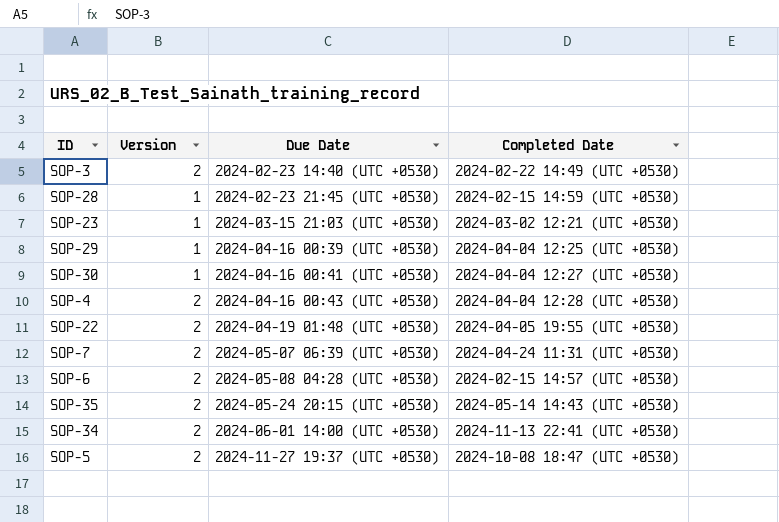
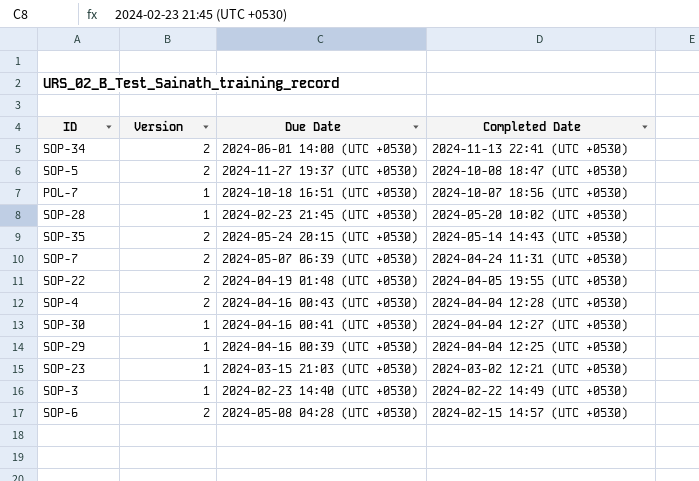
row order: Due Date ascending -> Completed Date descending
row POL-7: none -> 1 | 2024-10-18 16:51 (UTC +0530) | 2024-10-07 18:56 (UTC +0530)
SOP-28 | Completed Date: 2024-02-15 14:59 (UTC +0530) -> 2024-05-20 10:02 (UTC +0530)
SOP-3 | Version: 2 -> 1

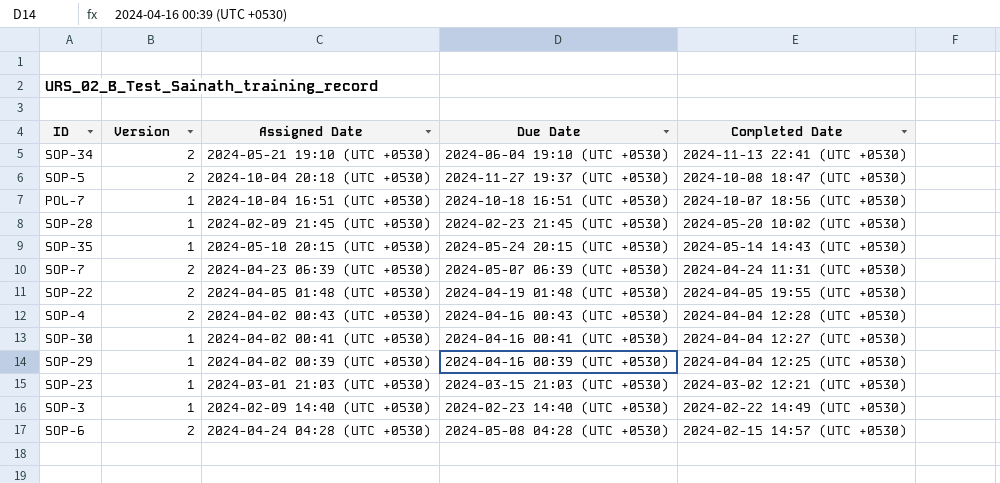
column Assigned Date | position: none -> 3
SOP-34 | Due Date: 2024-06-01 14:00 (UTC +0530) -> 2024-06-04 19:10 (UTC +0530)
SOP-35 | Version: 2 -> 1

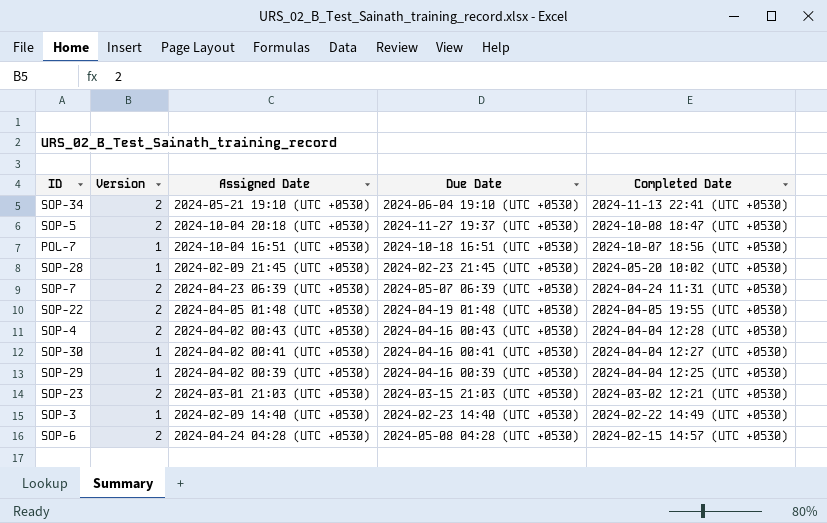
row SOP-35: 1 | 2024-05-10 20:15 (UTC +0530) | 2024-05-24 20:15 (UTC +0530) | 2024-05-14 14:43 (UTC +0530) -> none
SOP-23 | Version: 1 -> 2

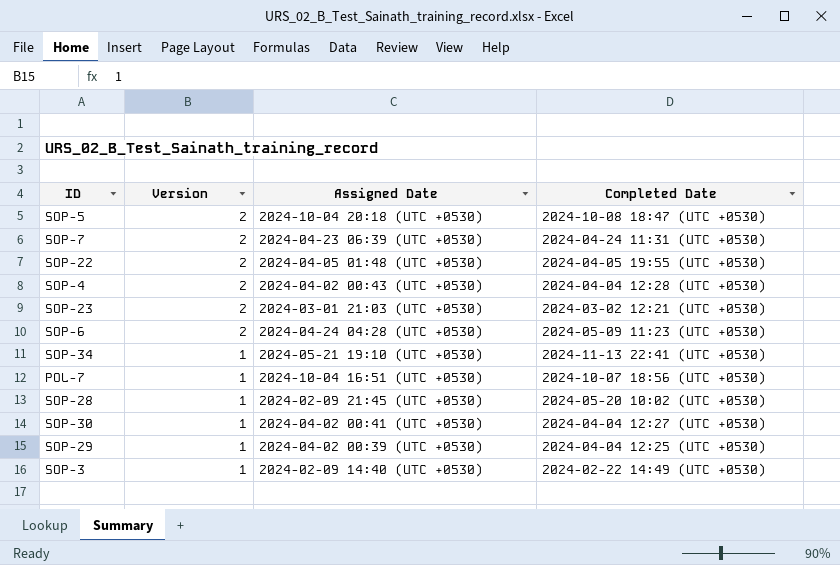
row order: Completed Date descending -> Version descending
column Due Date | position: 4 -> none
SOP-6 | Completed Date: 2024-02-15 14:57 (UTC +0530) -> 2024-05-09 11:23 (UTC +0530)
SOP-34 | Version: 2 -> 1

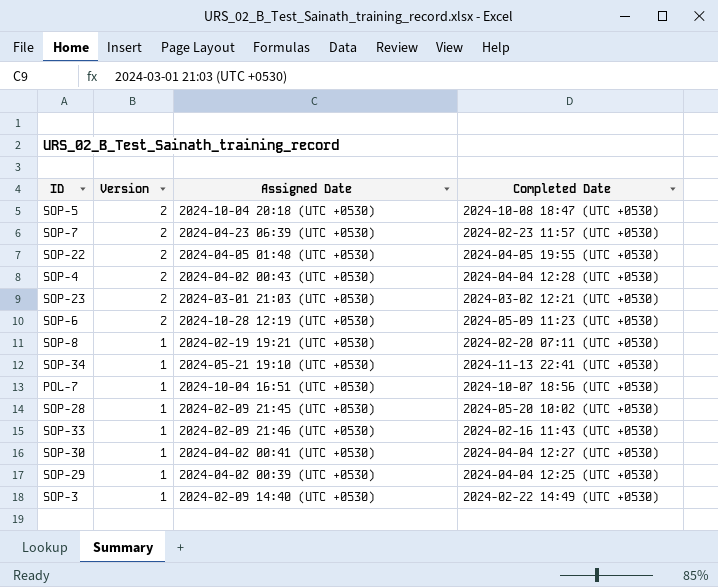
SOP-7 | Completed Date: 2024-04-24 11:31 (UTC +0530) -> 2024-02-23 11:57 (UTC +0530)
SOP-6 | Assigned Date: 2024-04-24 04:28 (UTC +0530) -> 2024-10-28 12:19 (UTC +0530)
row SOP-8: none -> 1 | 2024-02-19 19:21 (UTC +0530) | 2024-02-20 07:11 (UTC +0530)
row SOP-33: none -> 1 | 2024-02-09 21:46 (UTC +0530) | 2024-02-16 11:43 (UTC +0530)

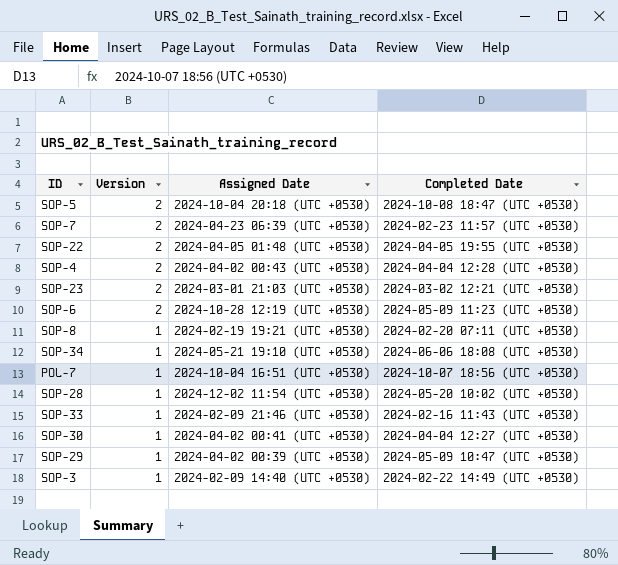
SOP-34 | Completed Date: 2024-11-13 22:41 (UTC +0530) -> 2024-06-06 18:08 (UTC +0530)
SOP-28 | Assigned Date: 2024-02-09 21:45 (UTC +0530) -> 2024-12-02 11:54 (UTC +0530)
SOP-29 | Completed Date: 2024-04-04 12:25 (UTC +0530) -> 2024-05-09 10:47 (UTC +0530)

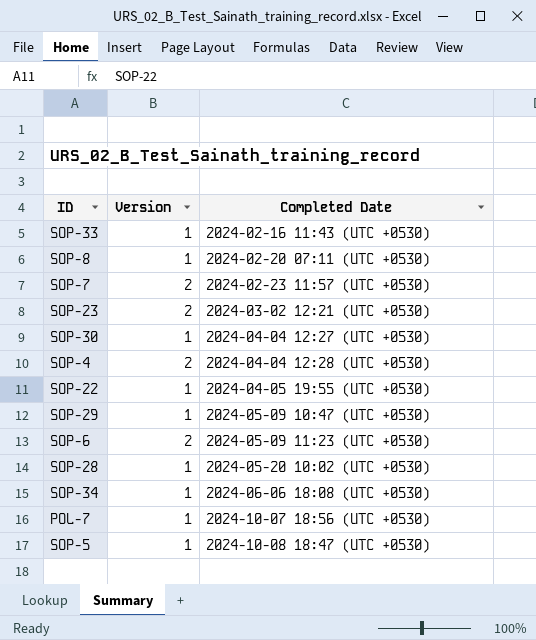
row order: Version descending -> Completed Date ascending
column Assigned Date | position: 3 -> none
row SOP-3: 1 | 2024-02-09 14:40 (UTC +0530) | 2024-02-22 14:49 (UTC +0530) -> none
SOP-22 | Version: 2 -> 1
SOP-5 | Version: 2 -> 1

